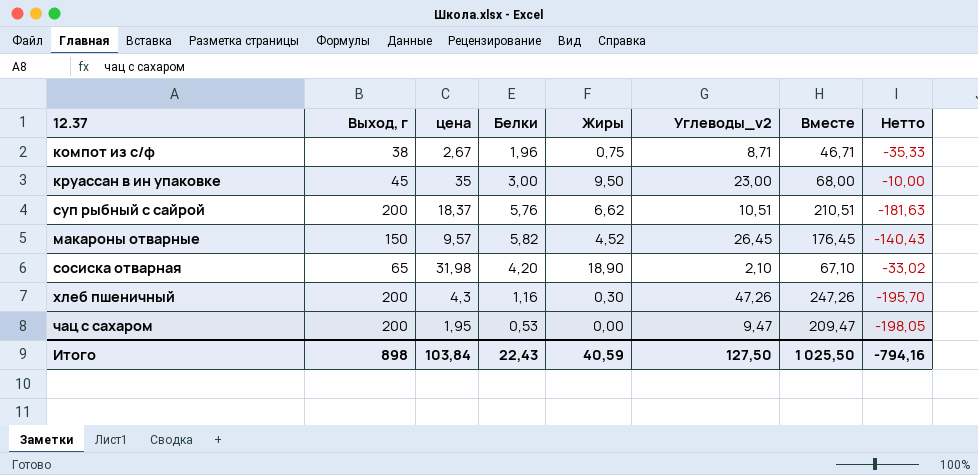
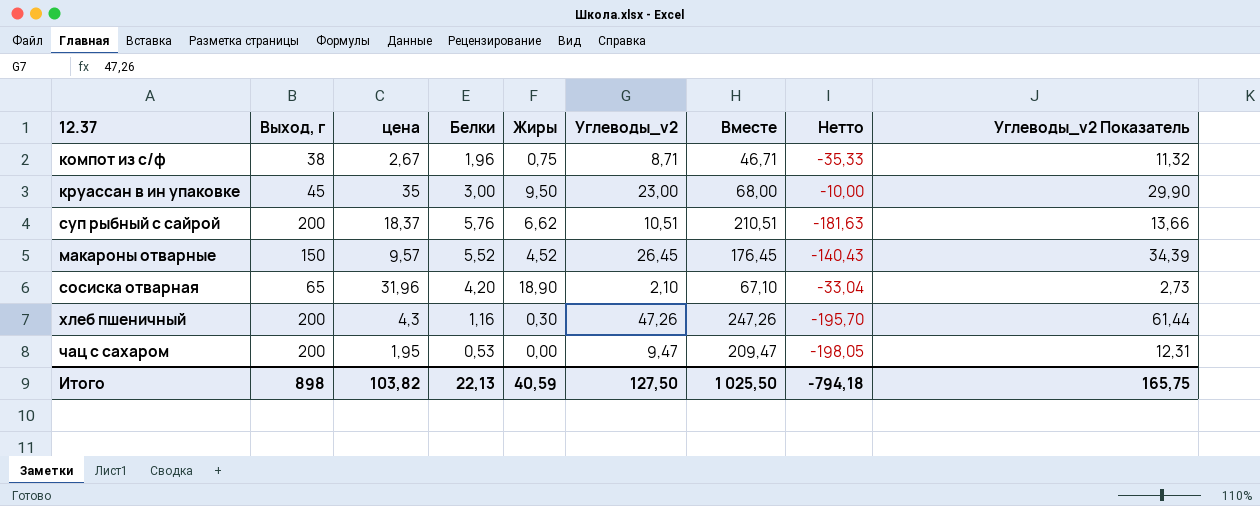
column Углеводы_v2 Показатель | formula: none -> [Углеводы_v2] * 1,3
макароны отварные | Белки: 5,82 -> 5,52
сосиска отварная | цена: 31,98 -> 31,96
сосиска отварная | Нетто: -33,02 -> -33,04
Итого | цена: 103,84 -> 103,82
Итого | Белки: 22,43 -> 22,13
Итого | Нетто: -794,16 -> -794,18

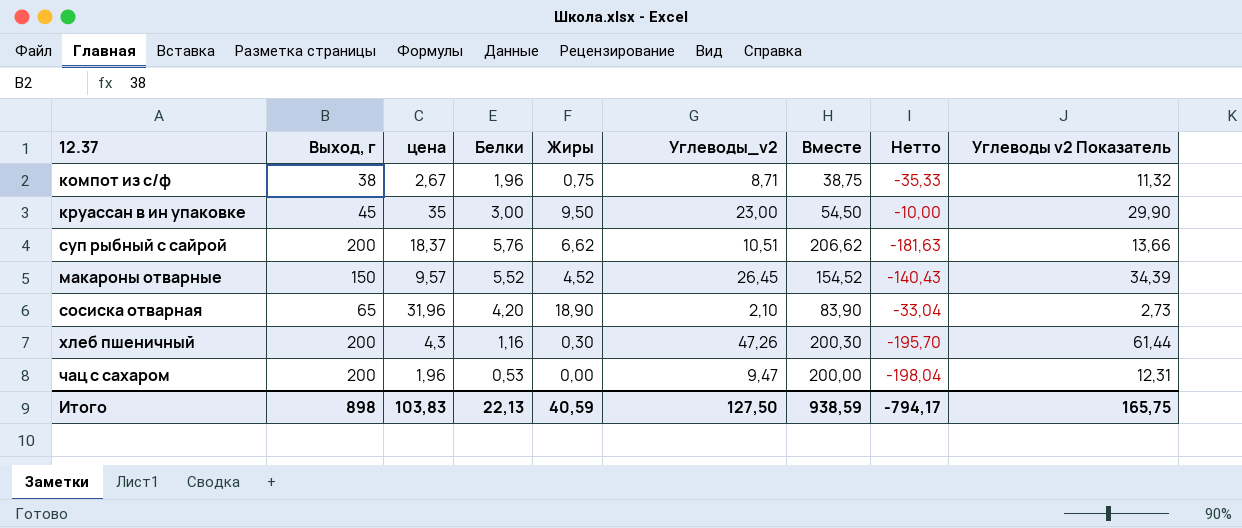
column Вместе | formula: [Выход, г] + [Углеводы_v2] -> [Выход, г] + [Жиры]
column name: Углеводы_v2 Показатель -> Углеводы v2 Показатель
чац с сахаром | цена: 1,95 -> 1,96
чац с сахаром | Нетто: -198,05 -> -198,04
Итого | цена: 103,82 -> 103,83
Итого | Вместе: 1 025,50 -> 938,59
Итого | Нетто: -794,18 -> -794,17

